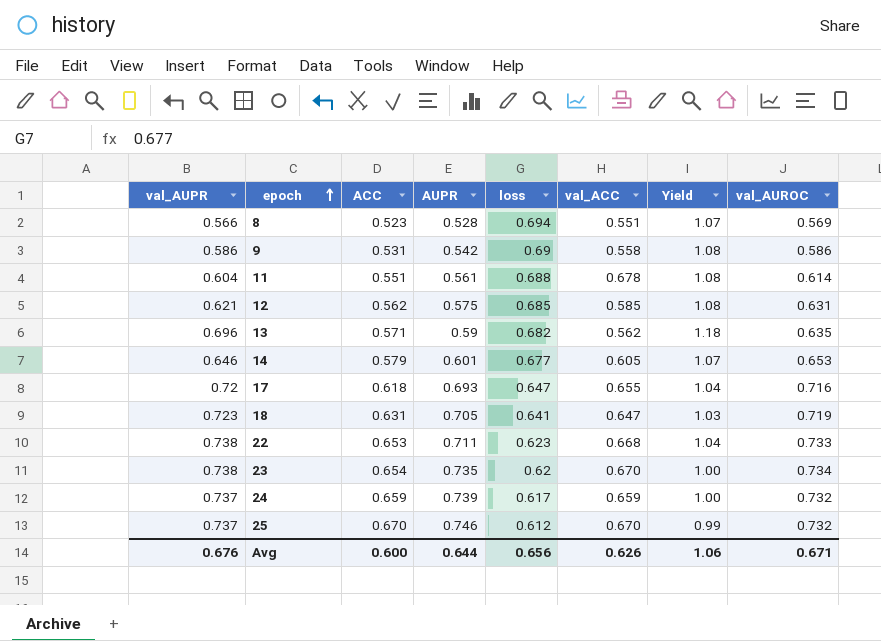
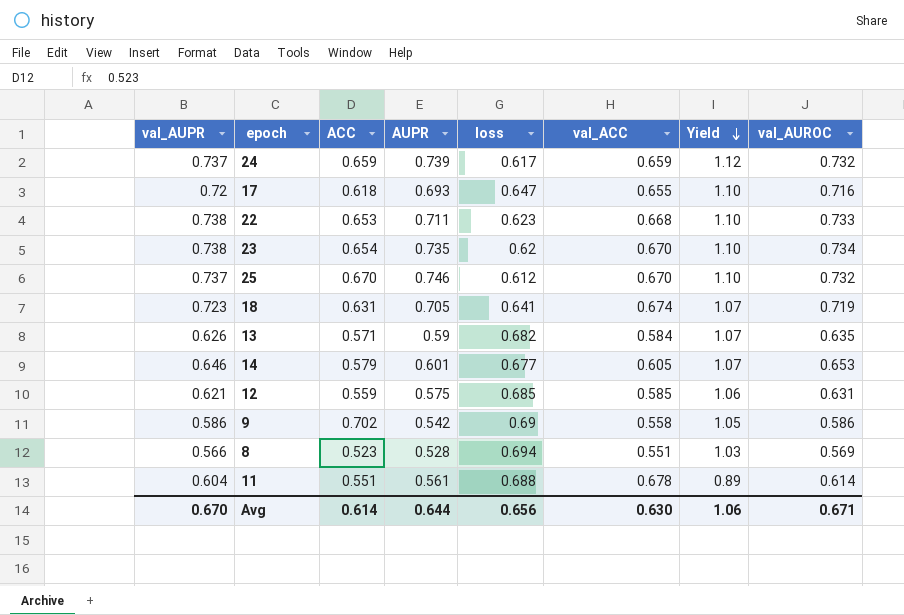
row order: epoch ascending -> Yield descending
column Yield | formula: [val_AUPR] / [AUPR] -> [val_AUPR] / [val_ACC]
18 | val_ACC: 0.647 -> 0.674
13 | val_AUPR: 0.696 -> 0.626
13 | val_ACC: 0.562 -> 0.584
12 | ACC: 0.562 -> 0.559
9 | ACC: 0.531 -> 0.702
Avg | val_AUPR: 0.676 -> 0.670
Avg | ACC: 0.600 -> 0.614
Avg | val_ACC: 0.626 -> 0.630

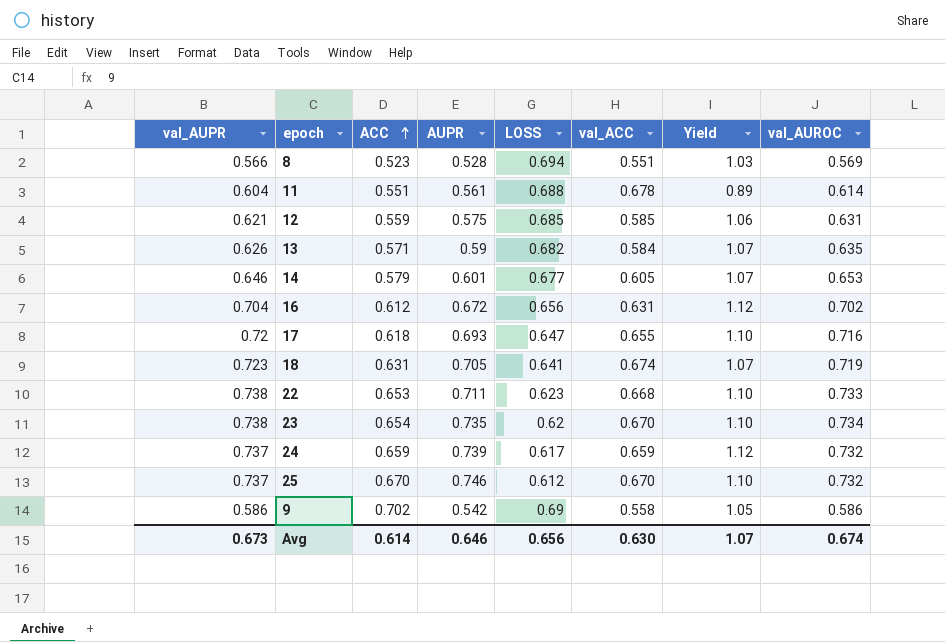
row order: Yield descending -> ACC ascending
column name: loss -> LOSS
row 16: none -> 0.704 | 0.612 | 0.672 | 0.656 | 0.631 | 1.12 | 0.702
Avg | val_AUPR: 0.670 -> 0.673
Avg | AUPR: 0.644 -> 0.646
Avg | Yield: 1.06 -> 1.07
Avg | val_AUROC: 0.671 -> 0.674

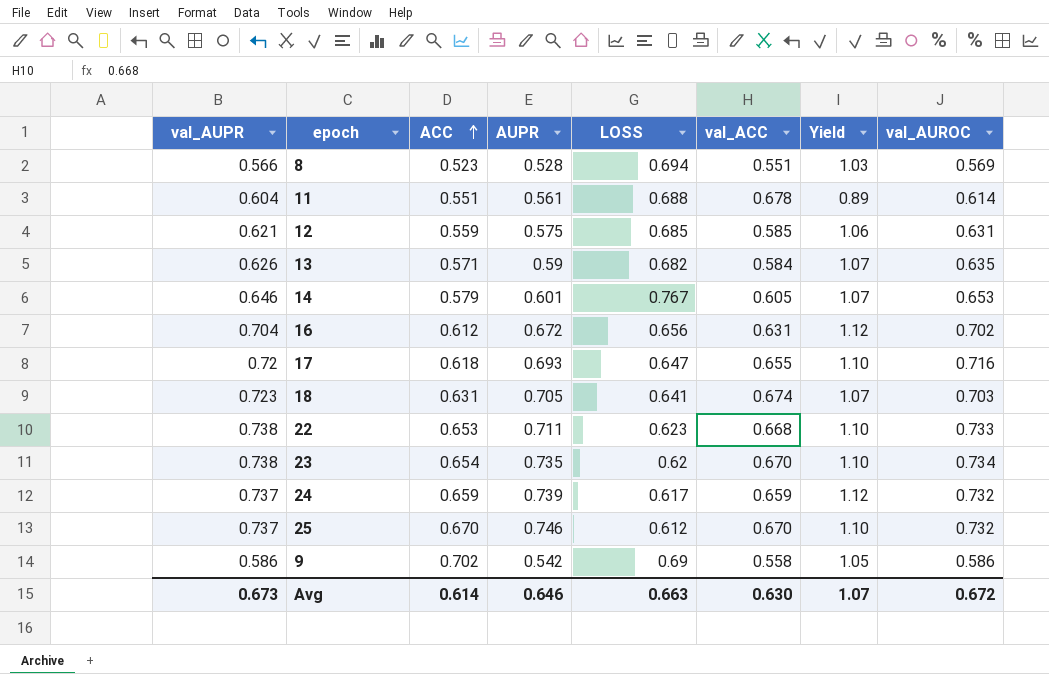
14 | LOSS: 0.677 -> 0.767
18 | val_AUROC: 0.719 -> 0.703
Avg | LOSS: 0.656 -> 0.663
Avg | val_AUROC: 0.674 -> 0.672

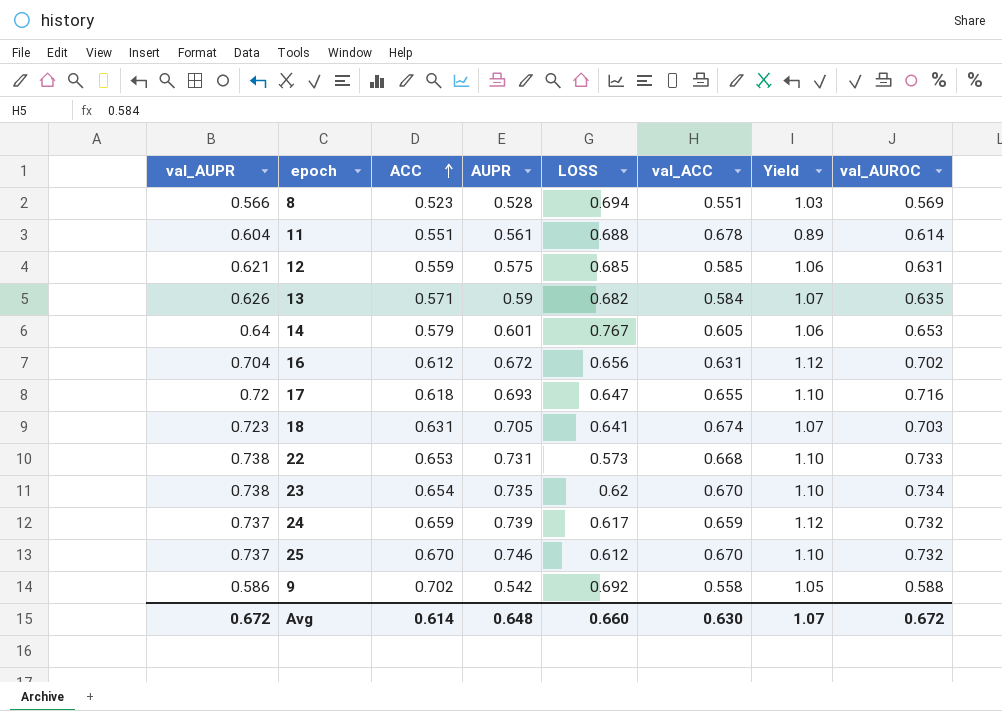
14 | val_AUPR: 0.646 -> 0.64
14 | Yield: 1.07 -> 1.06
22 | AUPR: 0.711 -> 0.731
22 | LOSS: 0.623 -> 0.573
9 | LOSS: 0.69 -> 0.692
9 | val_AUROC: 0.586 -> 0.588
Avg | val_AUPR: 0.673 -> 0.672
Avg | AUPR: 0.646 -> 0.648
Avg | LOSS: 0.663 -> 0.660

